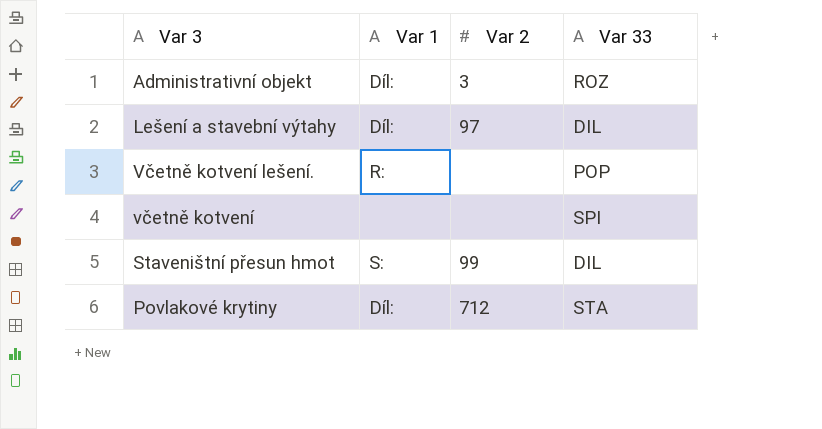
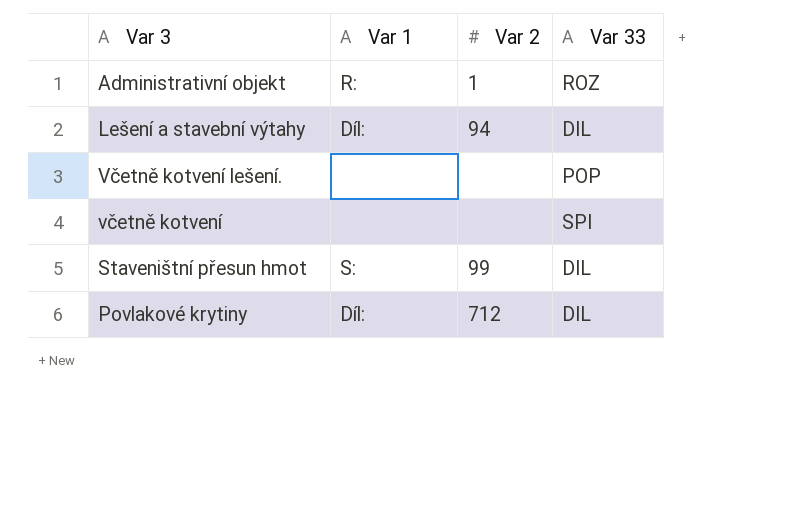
Administrativní objekt | Var 1: Díl: -> R:
Administrativní objekt | Var 2: 3 -> 1
Lešení a stavební výtahy | Var 2: 97 -> 94
Včetně kotvení lešení. | Var 1: R: -> none
Povlakové krytiny | Var 33: STA -> DIL

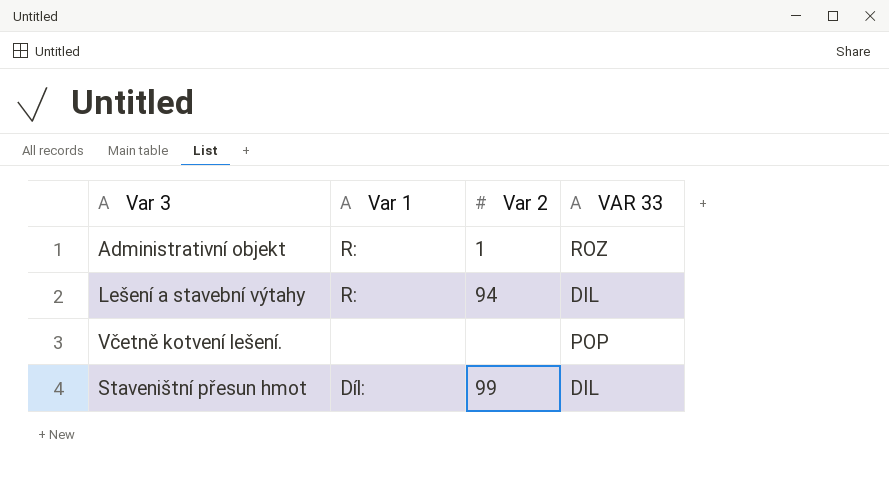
column name: Var 33 -> VAR 33
row včetně kotvení: none | none | SPI -> none
row Povlakové krytiny: Díl: | 712 | DIL -> none
Lešení a stavební výtahy | Var 1: Díl: -> R:
Staveništní přesun hmot | Var 1: S: -> Díl:

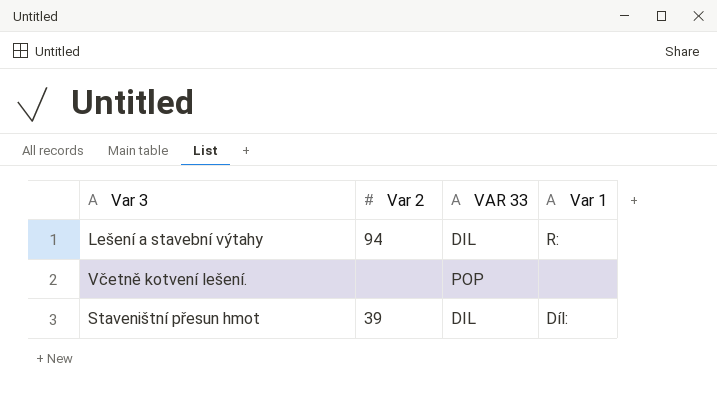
column Var 1 | position: 2 -> 4
row Administrativní objekt: R: | 1 | ROZ -> none
Staveništní přesun hmot | Var 2: 99 -> 39

